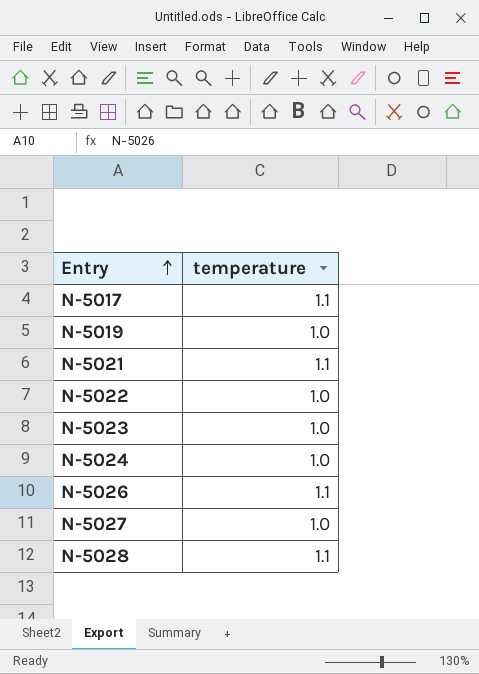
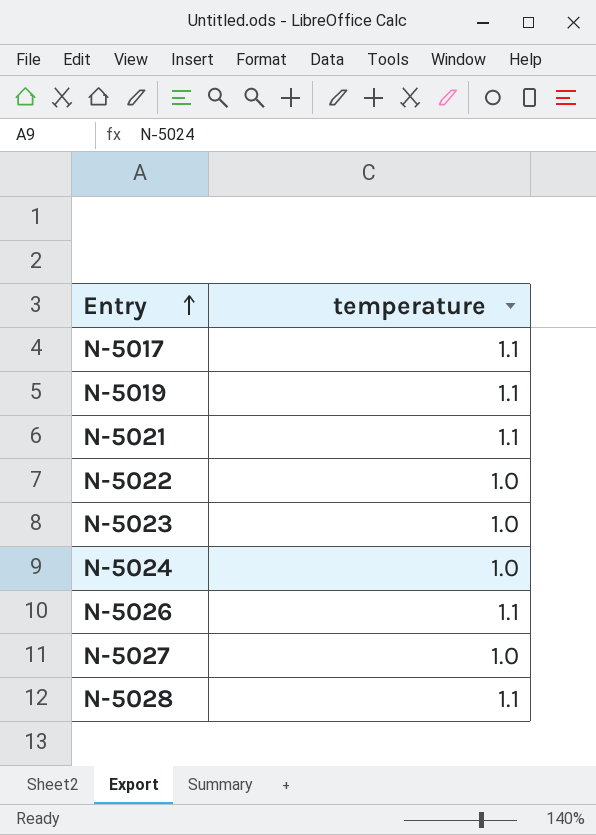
N-5019 | temperature: 1.0 -> 1.1

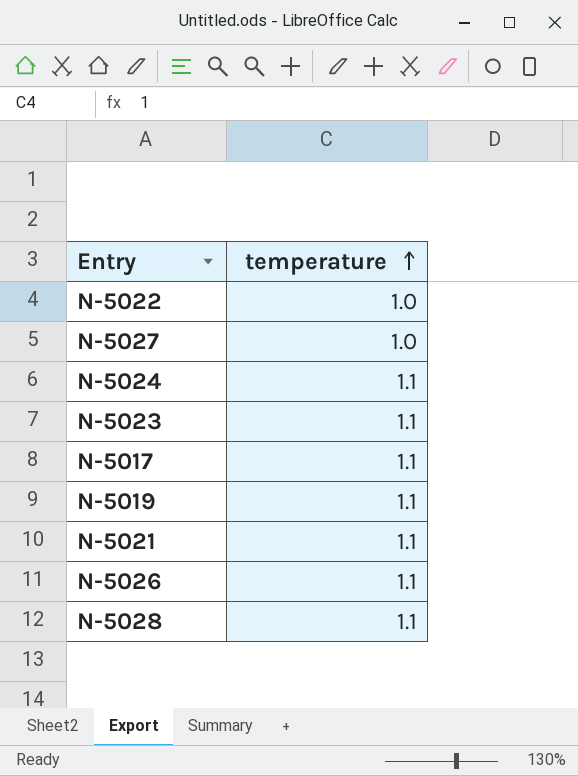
row order: Entry ascending -> temperature ascending
N-5024 | temperature: 1.0 -> 1.1
N-5023 | temperature: 1.0 -> 1.1

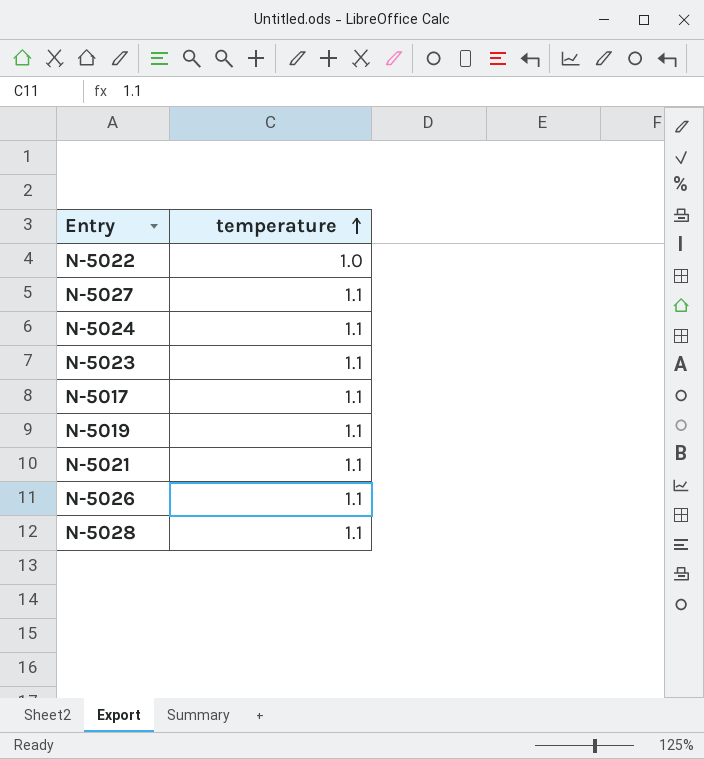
N-5027 | temperature: 1.0 -> 1.1

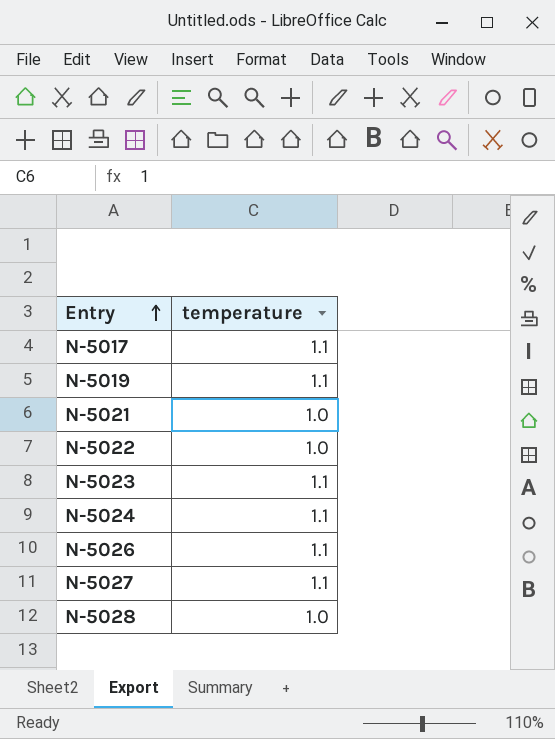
row order: temperature ascending -> Entry ascending
N-5021 | temperature: 1.1 -> 1.0
N-5028 | temperature: 1.1 -> 1.0

